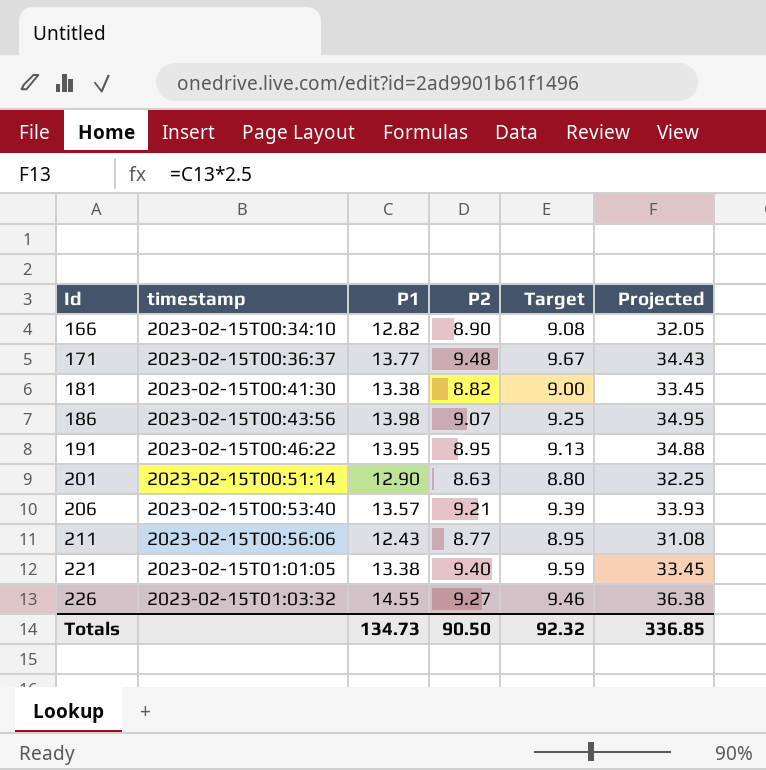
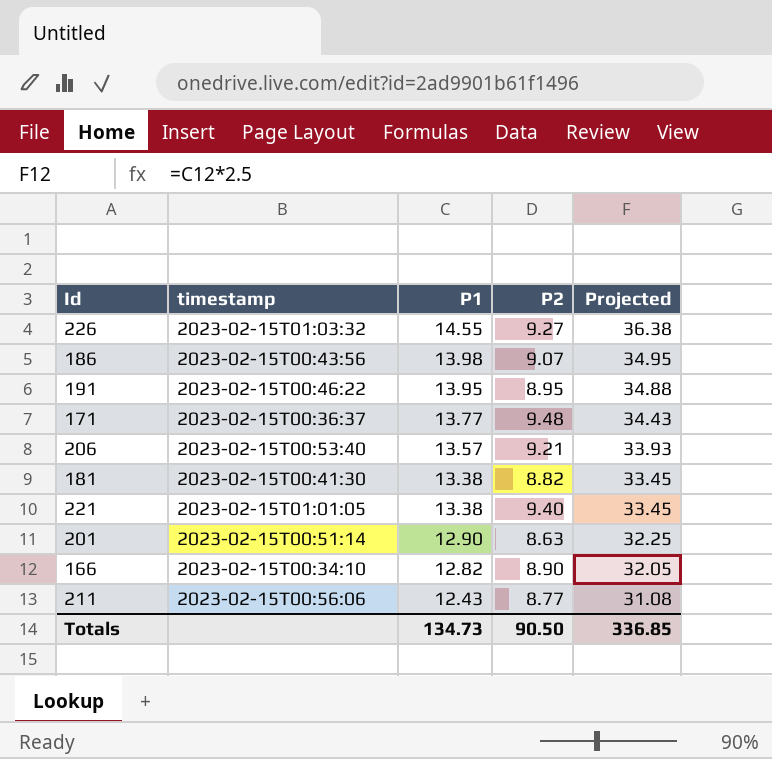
row order: Id ascending -> P1 descending
column Target | formula: [P2] * 1.02 -> none

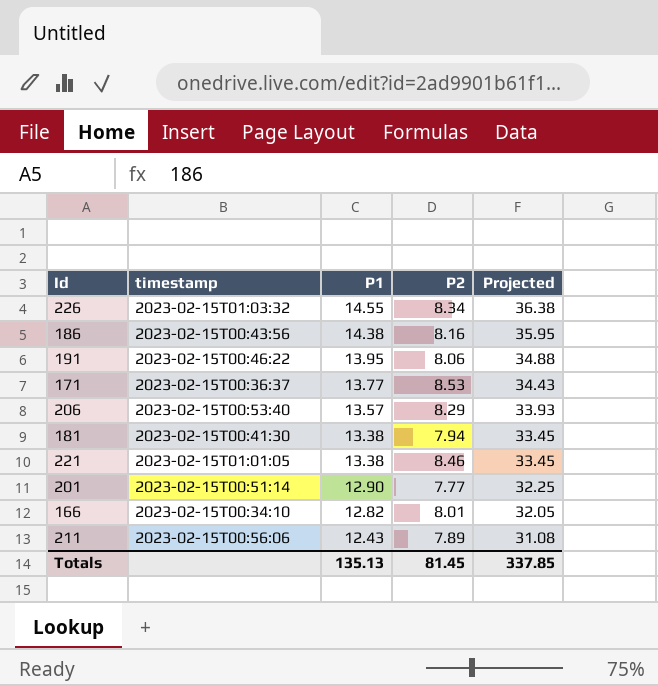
226 | P2: 9.27 -> 8.34
186 | P1: 13.98 -> 14.38
186 | P2: 9.07 -> 8.16
186 | Projected: 34.95 -> 35.95
191 | P2: 8.95 -> 8.06
171 | P2: 9.48 -> 8.53
206 | P2: 9.21 -> 8.29
181 | P2: 8.82 -> 7.94
221 | P2: 9.40 -> 8.46
201 | P2: 8.63 -> 7.77
166 | P2: 8.90 -> 8.01
211 | P2: 8.77 -> 7.89
Totals | P1: 134.73 -> 135.13
Totals | P2: 90.50 -> 81.45
Totals | Projected: 336.85 -> 337.85

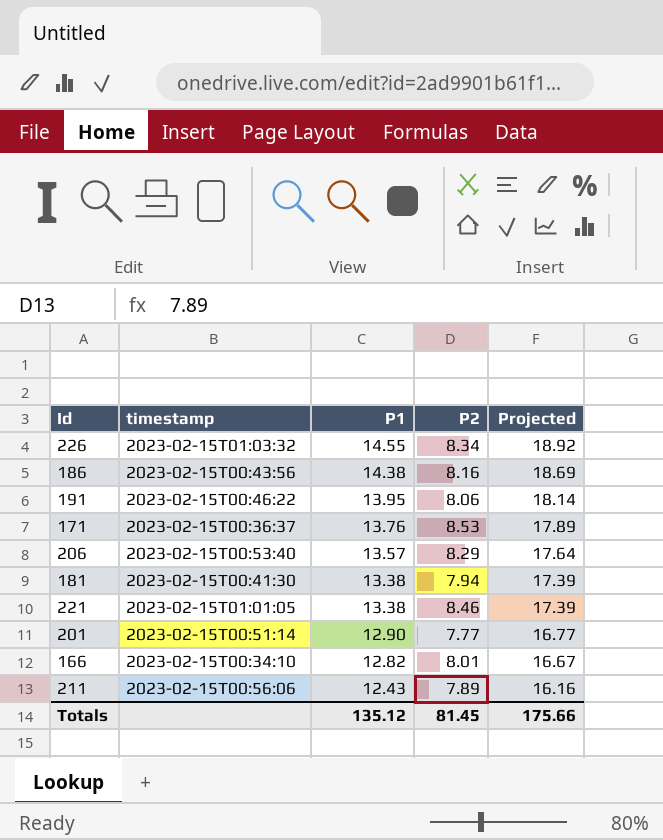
column Projected | formula: [P1] * 2.5 -> [P1] * 1.3
171 | P1: 13.77 -> 13.76
Totals | P1: 135.13 -> 135.12
Totals | Projected: 337.85 -> 175.66

